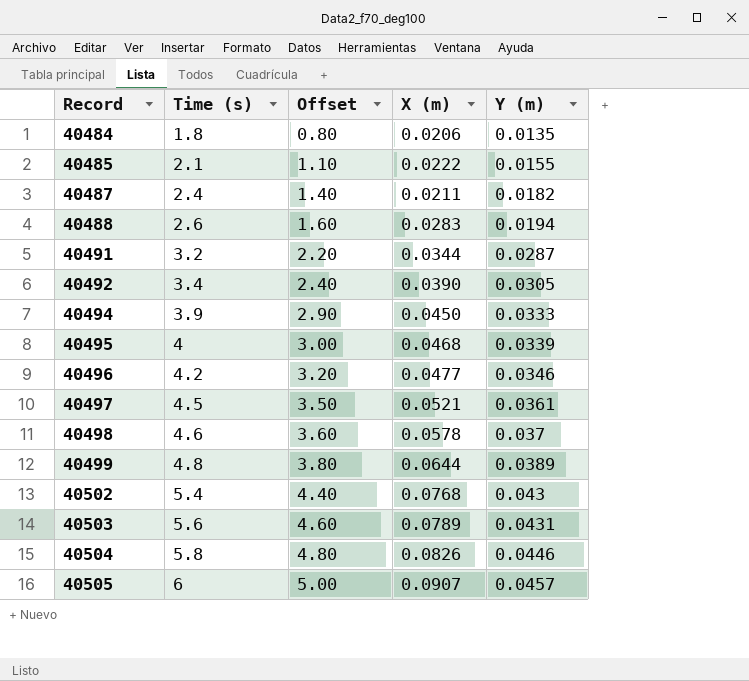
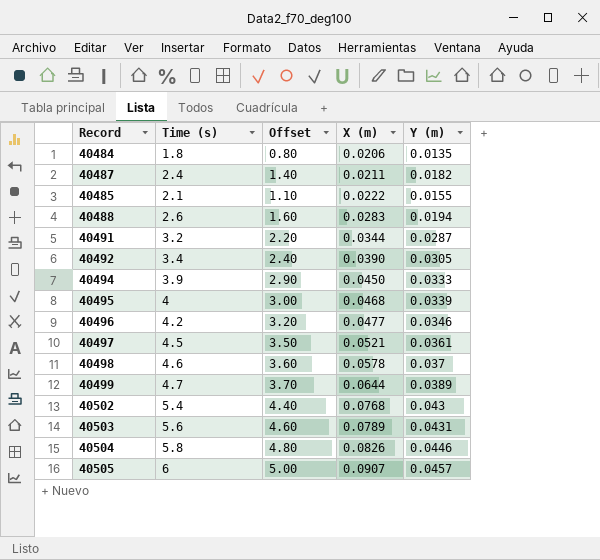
row order: Record ascending -> X (m) ascending
40499 | Time (s): 4.8 -> 4.7
40499 | Offset: 3.80 -> 3.70

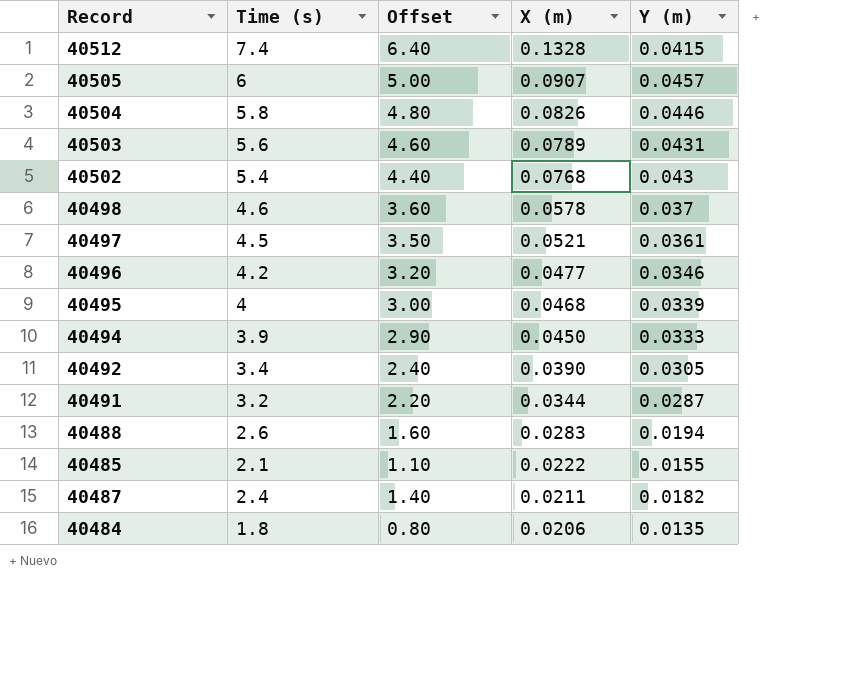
row order: X (m) ascending -> X (m) descending
row 40499: 4.7 | 3.70 | 0.0644 | 0.0389 -> none
row 40512: none -> 7.4 | 6.40 | 0.1328 | 0.0415

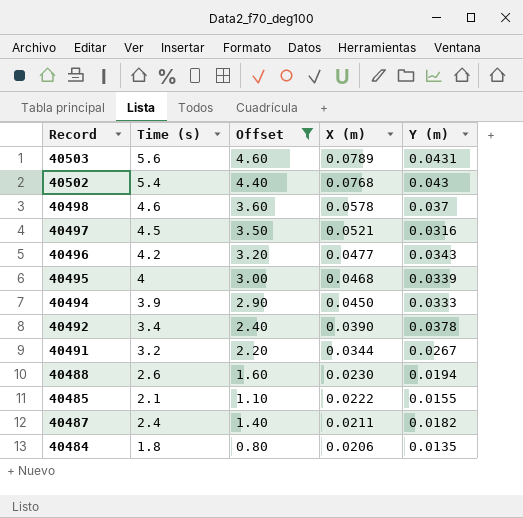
filter: none -> Offset <= 4.60
40497 | Y (m): 0.0361 -> 0.0316
40496 | Y (m): 0.0346 -> 0.0343
40492 | Y (m): 0.0305 -> 0.0378
40491 | Y (m): 0.0287 -> 0.0267
40488 | X (m): 0.0283 -> 0.0230

